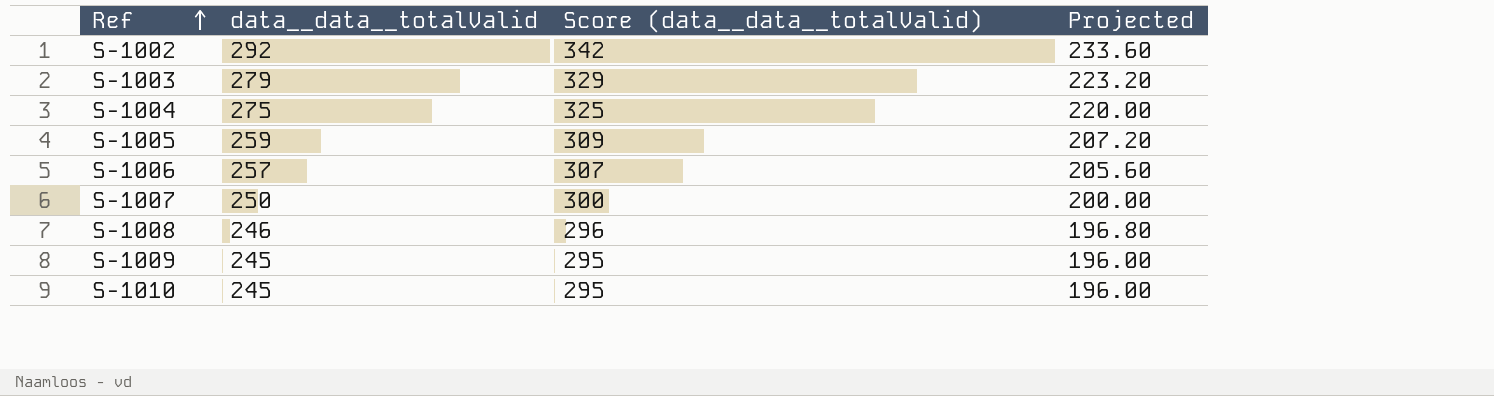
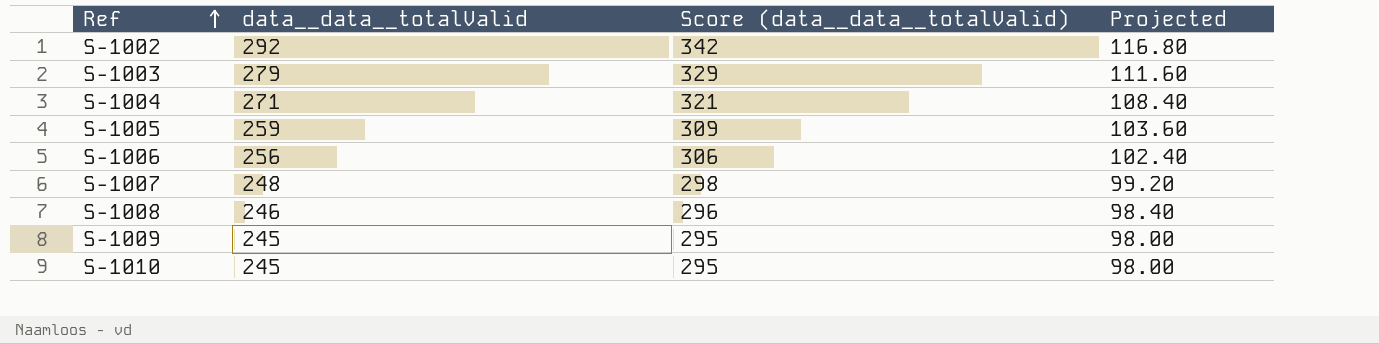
column Projected | formula: [data__data__totalValid] * 0.8 -> [data__data__totalValid] * 0.4
S-1004 | data__data__totalValid: 275 -> 271
S-1004 | Score (data__data__totalValid): 325 -> 321
S-1006 | data__data__totalValid: 257 -> 256
S-1006 | Score (data__data__totalValid): 307 -> 306
S-1007 | data__data__totalValid: 250 -> 248
S-1007 | Score (data__data__totalValid): 300 -> 298

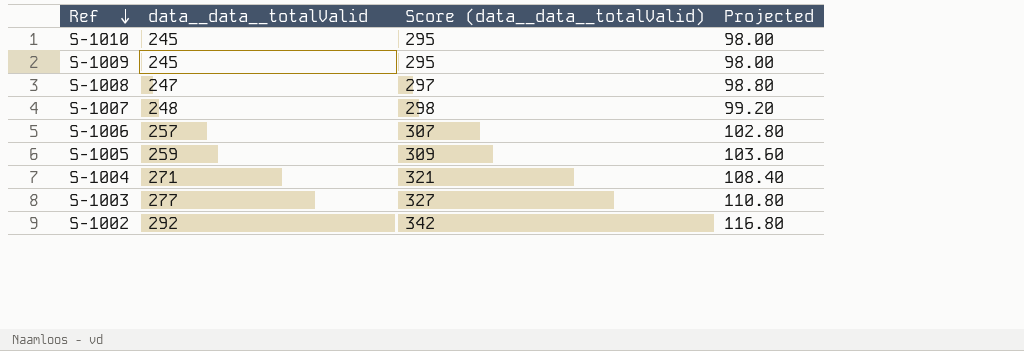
row order: Ref ascending -> Ref descending
S-1008 | data__data__totalValid: 246 -> 247
S-1008 | Score (data__data__totalValid): 296 -> 297
S-1008 | Projected: 98.40 -> 98.80
S-1006 | data__data__totalValid: 256 -> 257
S-1006 | Score (data__data__totalValid): 306 -> 307
S-1006 | Projected: 102.40 -> 102.80
S-1003 | data__data__totalValid: 279 -> 277
S-1003 | Score (data__data__totalValid): 329 -> 327
S-1003 | Projected: 111.60 -> 110.80

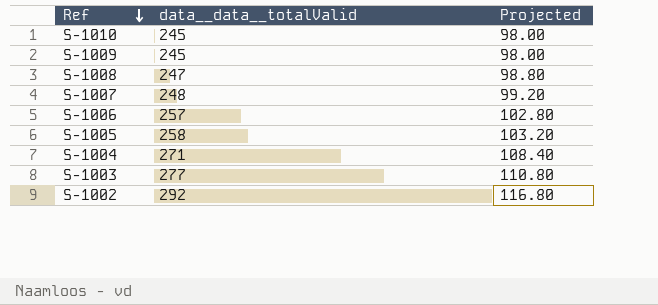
column Score (data__data__totalValid) | formula: [data__data__totalValid] + 50 -> none
S-1005 | data__data__totalValid: 259 -> 258
S-1005 | Projected: 103.60 -> 103.20

